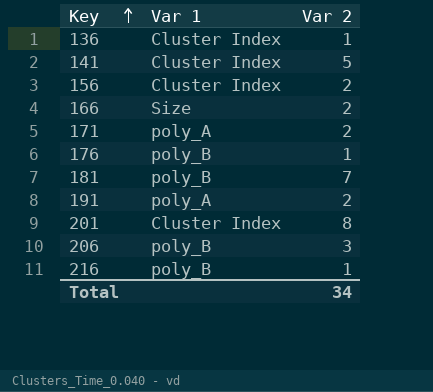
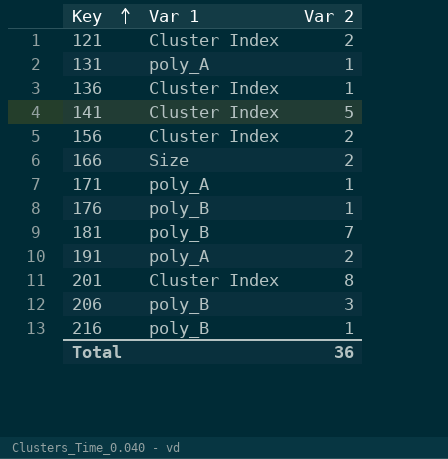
row 121: none -> Cluster Index | 2
row 131: none -> poly_A | 1
171 | Var 2: 2 -> 1
Total | Var 2: 34 -> 36

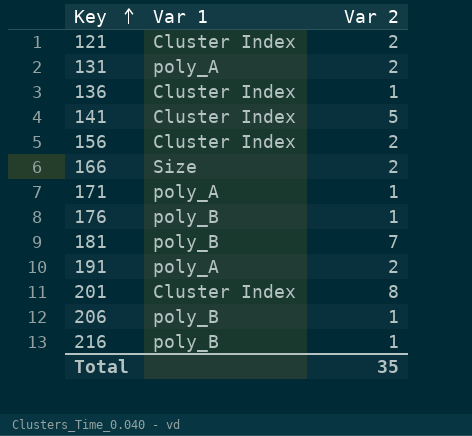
131 | Var 2: 1 -> 2
206 | Var 2: 3 -> 1
Total | Var 2: 36 -> 35

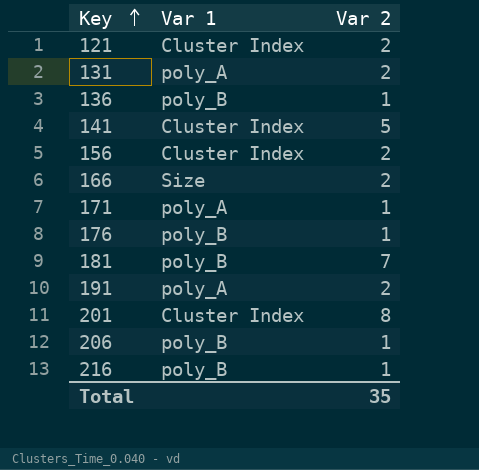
136 | Var 1: Cluster Index -> poly_B

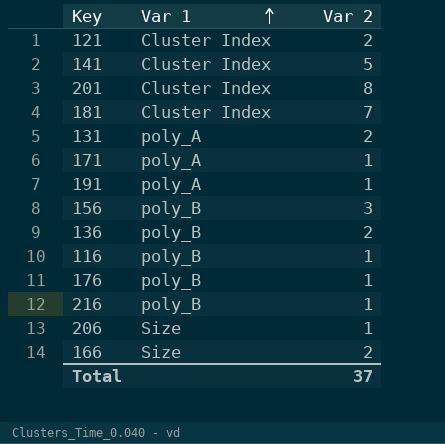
row order: Key ascending -> Var 1 ascending
181 | Var 1: poly_B -> Cluster Index
191 | Var 2: 2 -> 1
156 | Var 1: Cluster Index -> poly_B
156 | Var 2: 2 -> 3
136 | Var 2: 1 -> 2
row 116: none -> poly_B | 1
206 | Var 1: poly_B -> Size
Total | Var 2: 35 -> 37

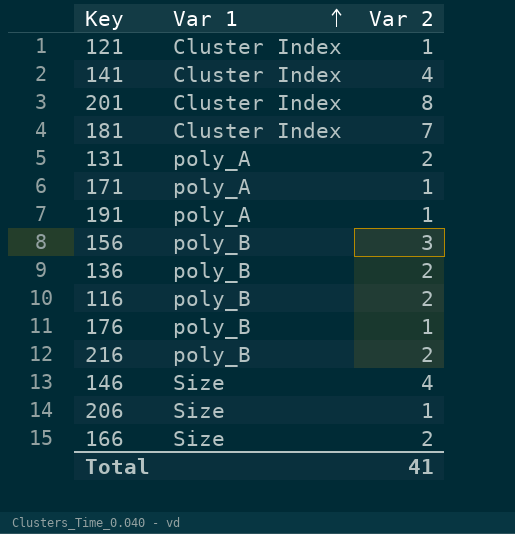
121 | Var 2: 2 -> 1
141 | Var 2: 5 -> 4
116 | Var 2: 1 -> 2
216 | Var 2: 1 -> 2
row 146: none -> Size | 4
Total | Var 2: 37 -> 41

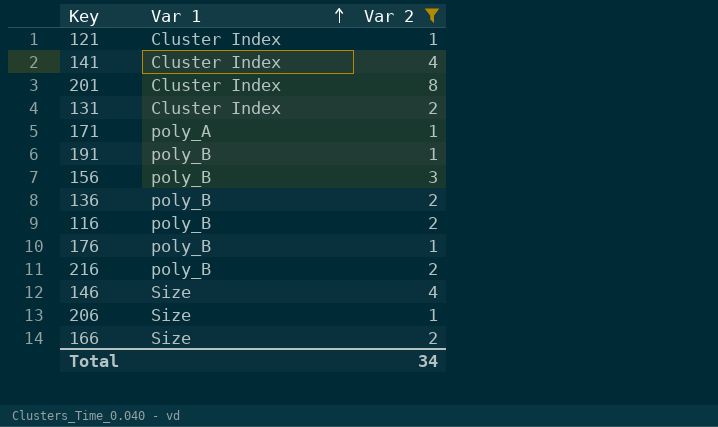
filter: none -> Var 2 != 7
131 | Var 1: poly_A -> Cluster Index
191 | Var 1: poly_A -> poly_B
Total | Var 2: 41 -> 34

